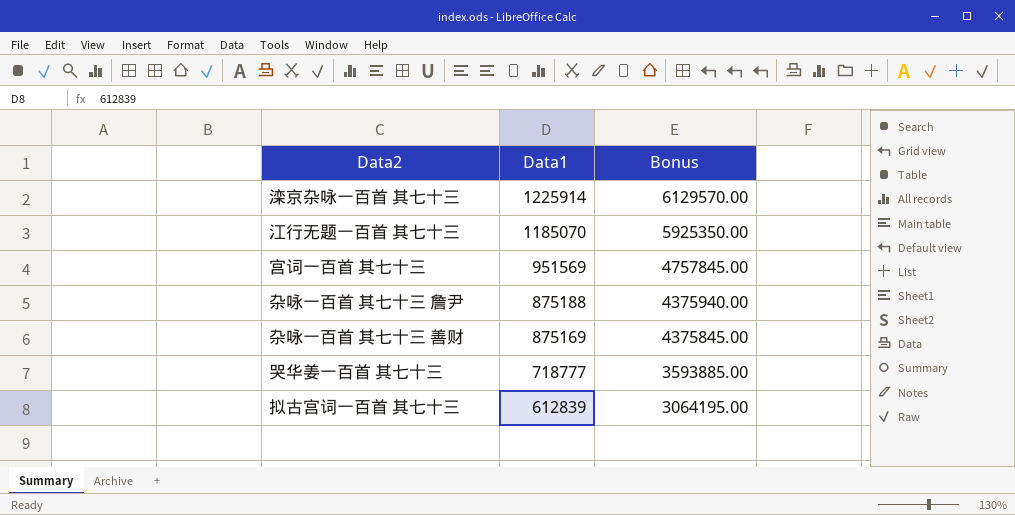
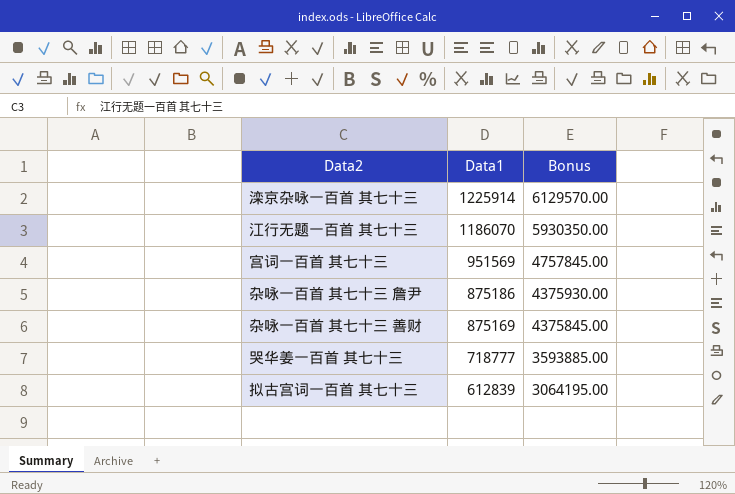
江行无题一百首 其七十三 | Data1: 1185070 -> 1186070
江行无题一百首 其七十三 | Bonus: 5925350.00 -> 5930350.00
杂咏一百首 其七十三 詹尹 | Data1: 875188 -> 875186
杂咏一百首 其七十三 詹尹 | Bonus: 4375940.00 -> 4375930.00

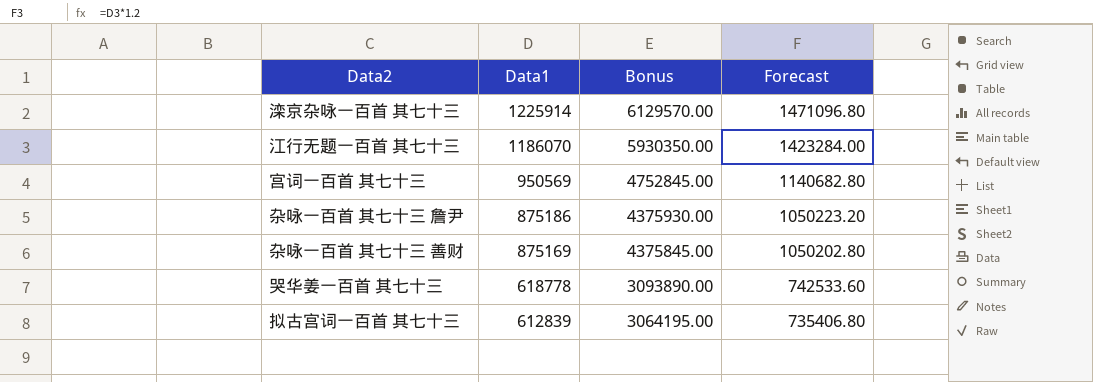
column Forecast | formula: none -> [Data1] * 1.2
宫词一百首 其七十三 | Data1: 951569 -> 950569
宫词一百首 其七十三 | Bonus: 4757845.00 -> 4752845.00
哭华姜一百首 其七十三 | Data1: 718777 -> 618778
哭华姜一百首 其七十三 | Bonus: 3593885.00 -> 3093890.00

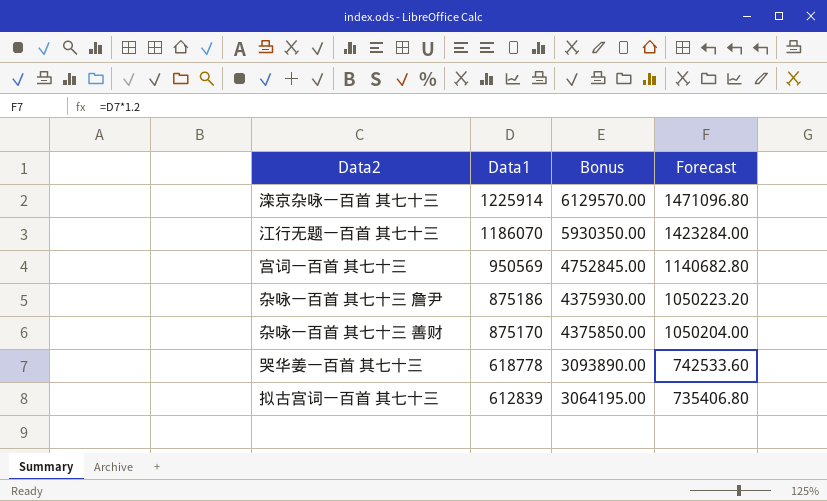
杂咏一百首 其七十三 善财 | Data1: 875169 -> 875170
杂咏一百首 其七十三 善财 | Bonus: 4375845.00 -> 4375850.00
杂咏一百首 其七十三 善财 | Forecast: 1050202.80 -> 1050204.00

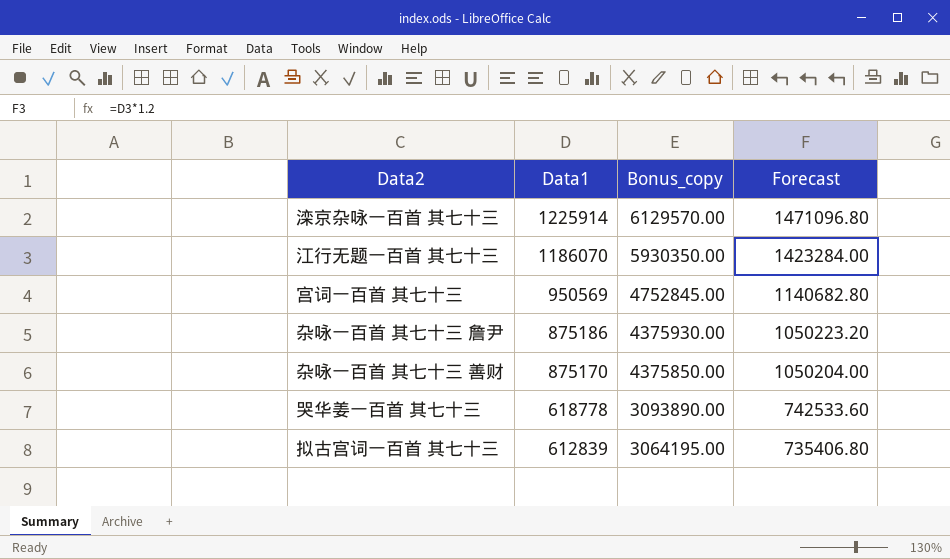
column name: Bonus -> Bonus_copy

